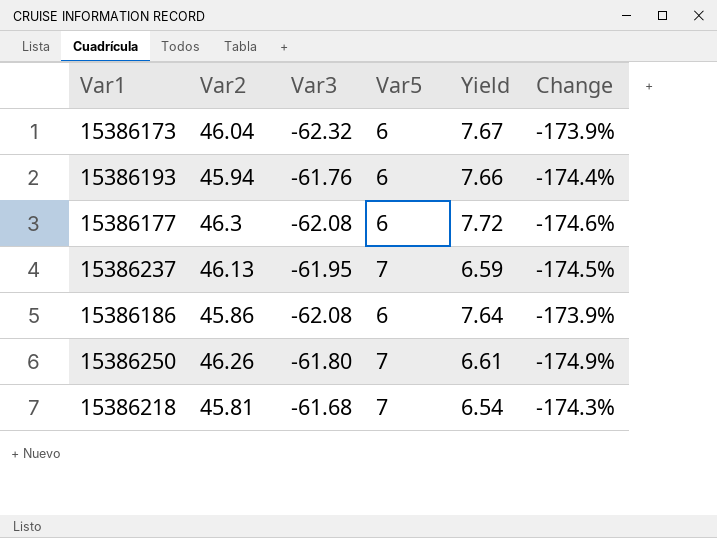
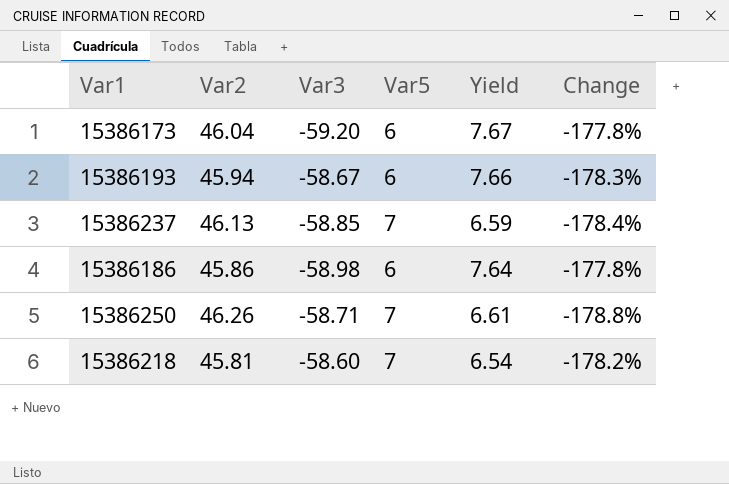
row 15386177: 46.3 | -62.08 | 6 | 7.72 | -174.6% -> none
15386173 | Var3: -62.32 -> -59.20
15386173 | Change: -173.9% -> -177.8%
15386193 | Var3: -61.76 -> -58.67
15386193 | Change: -174.4% -> -178.3%
15386237 | Var3: -61.95 -> -58.85
15386237 | Change: -174.5% -> -178.4%
15386186 | Var3: -62.08 -> -58.98
15386186 | Change: -173.9% -> -177.8%
15386250 | Var3: -61.80 -> -58.71
15386250 | Change: -174.9% -> -178.8%
15386218 | Var3: -61.68 -> -58.60
15386218 | Change: -174.3% -> -178.2%

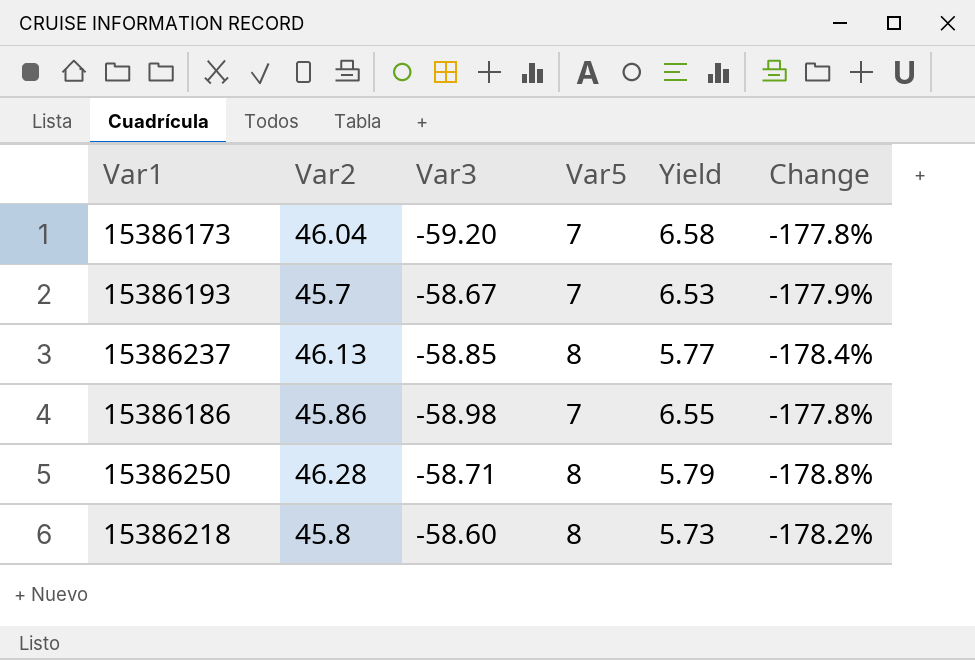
15386173 | Var5: 6 -> 7
15386173 | Yield: 7.67 -> 6.58
15386193 | Var2: 45.94 -> 45.7
15386193 | Var5: 6 -> 7
15386193 | Yield: 7.66 -> 6.53
15386193 | Change: -178.3% -> -177.9%
15386237 | Var5: 7 -> 8
15386237 | Yield: 6.59 -> 5.77
15386186 | Var5: 6 -> 7
15386186 | Yield: 7.64 -> 6.55
15386250 | Var2: 46.26 -> 46.28
15386250 | Var5: 7 -> 8
15386250 | Yield: 6.61 -> 5.79
15386218 | Var2: 45.81 -> 45.8
15386218 | Var5: 7 -> 8
15386218 | Yield: 6.54 -> 5.73

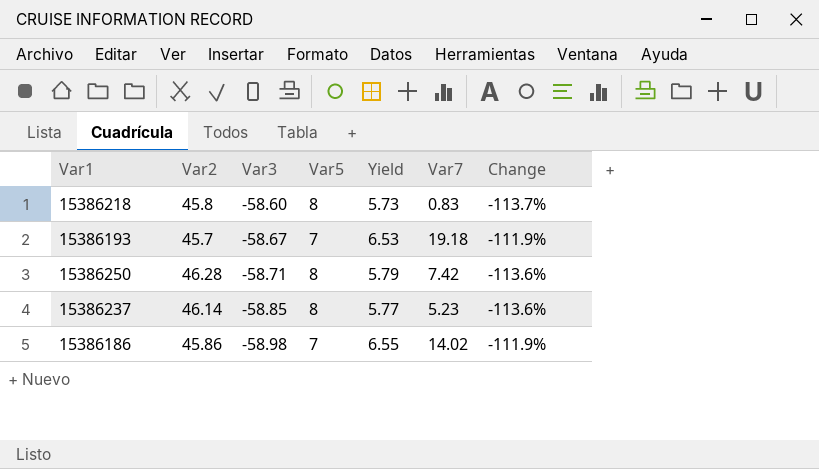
row order: none -> Var3 descending
column Var7 | position: none -> 6
column Change | formula: ([Var2] - [Var3]) / [Var3] -> ([Var5] - [Var3]) / [Var3]
row 15386173: 46.04 | -59.20 | 7 | 6.58 | -177.8% -> none
15386237 | Var2: 46.13 -> 46.14

